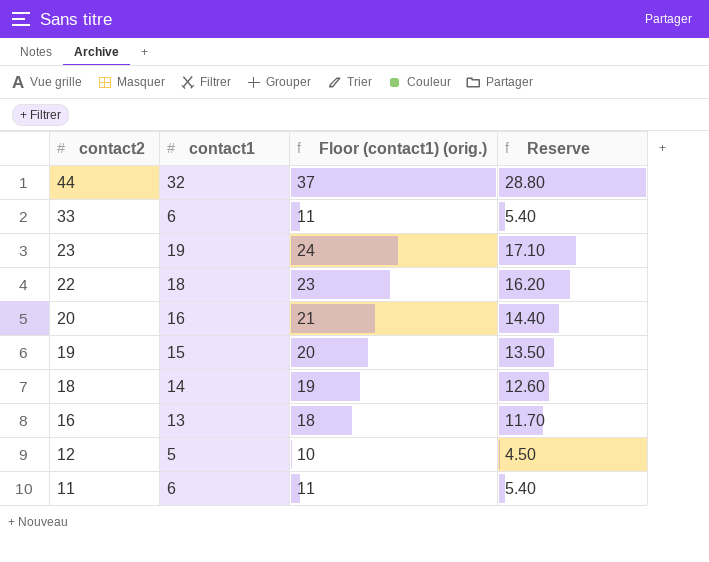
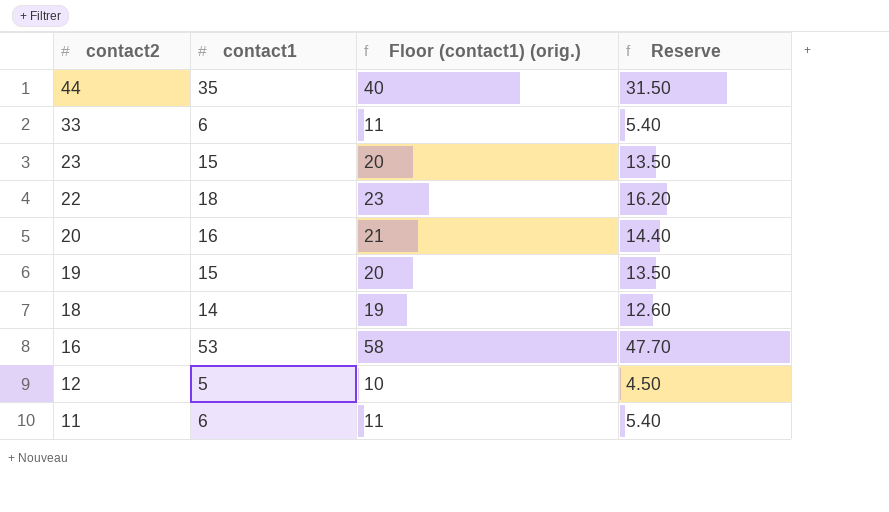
44 | contact1: 32 -> 35
44 | Floor (contact1) (orig.): 37 -> 40
44 | Reserve: 28.80 -> 31.50
23 | contact1: 19 -> 15
23 | Floor (contact1) (orig.): 24 -> 20
23 | Reserve: 17.10 -> 13.50
16 | contact1: 13 -> 53
16 | Floor (contact1) (orig.): 18 -> 58
16 | Reserve: 11.70 -> 47.70

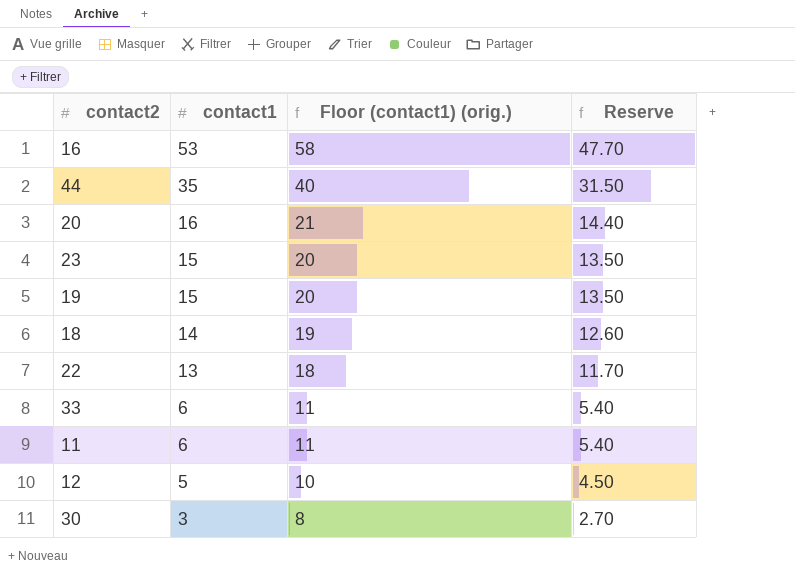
row order: contact2 descending -> contact1 descending
22 | contact1: 18 -> 13
22 | Floor (contact1) (orig.): 23 -> 18
22 | Reserve: 16.20 -> 11.70
row 30: none -> 3 | 8 | 2.70

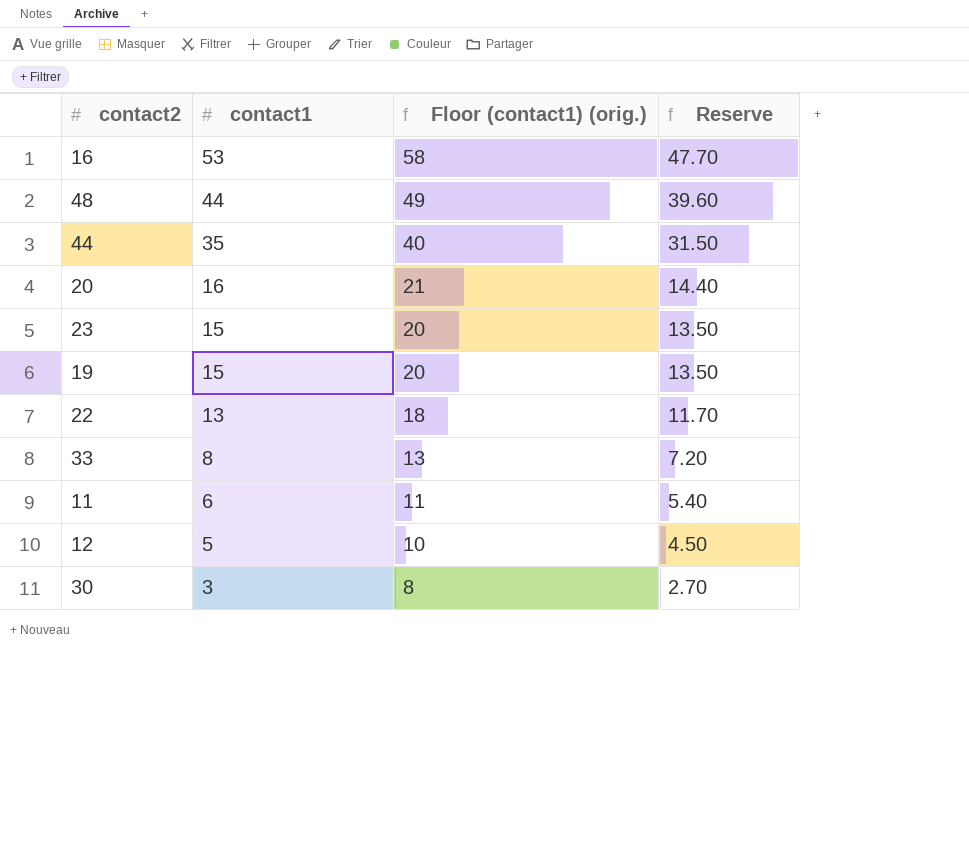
row 18: 14 | 19 | 12.60 -> none
row 48: none -> 44 | 49 | 39.60
33 | contact1: 6 -> 8
33 | Floor (contact1) (orig.): 11 -> 13
33 | Reserve: 5.40 -> 7.20

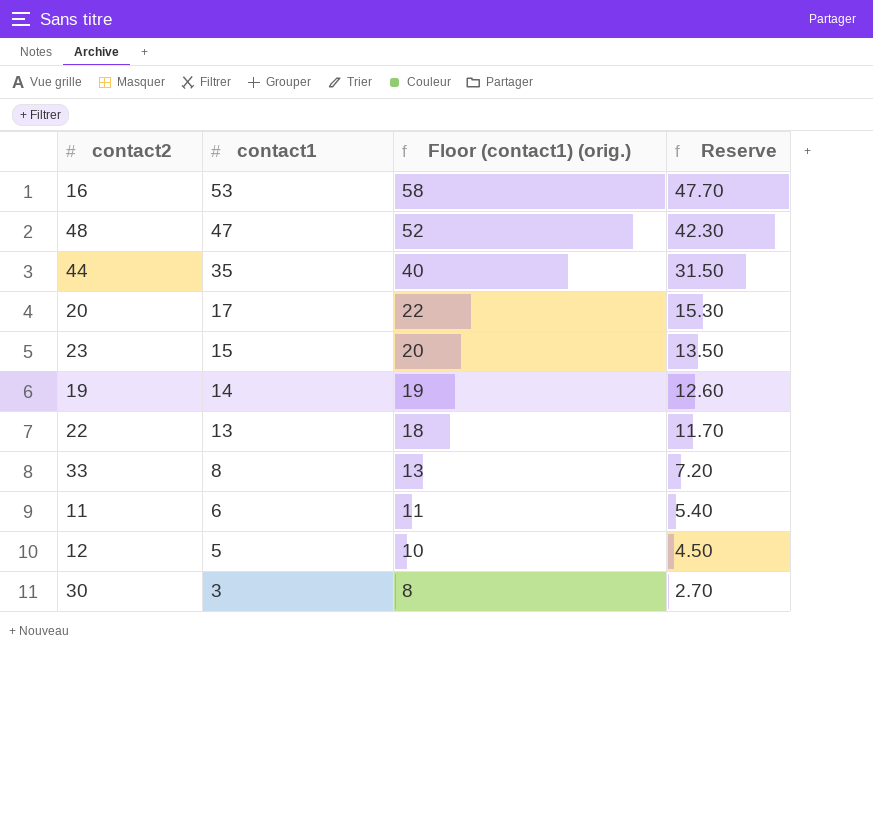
48 | contact1: 44 -> 47
48 | Floor (contact1) (orig.): 49 -> 52
48 | Reserve: 39.60 -> 42.30
20 | contact1: 16 -> 17
20 | Floor (contact1) (orig.): 21 -> 22
20 | Reserve: 14.40 -> 15.30
19 | contact1: 15 -> 14
19 | Floor (contact1) (orig.): 20 -> 19
19 | Reserve: 13.50 -> 12.60

